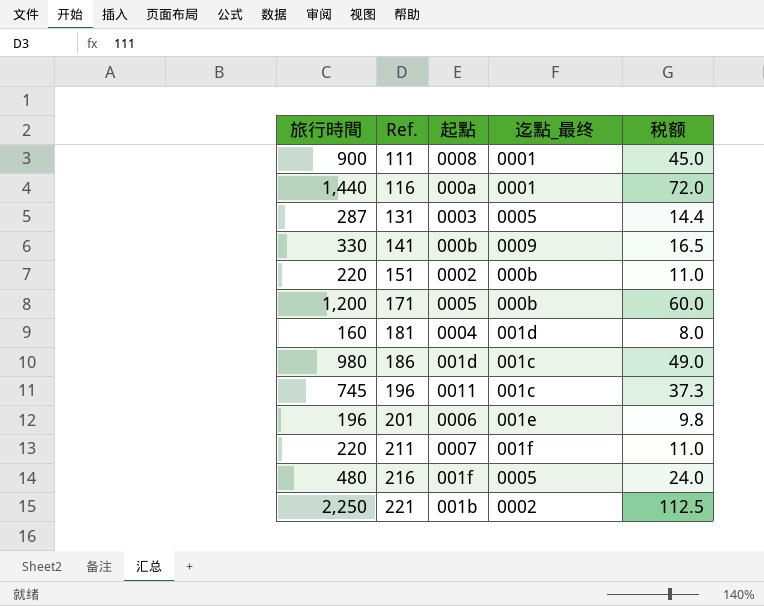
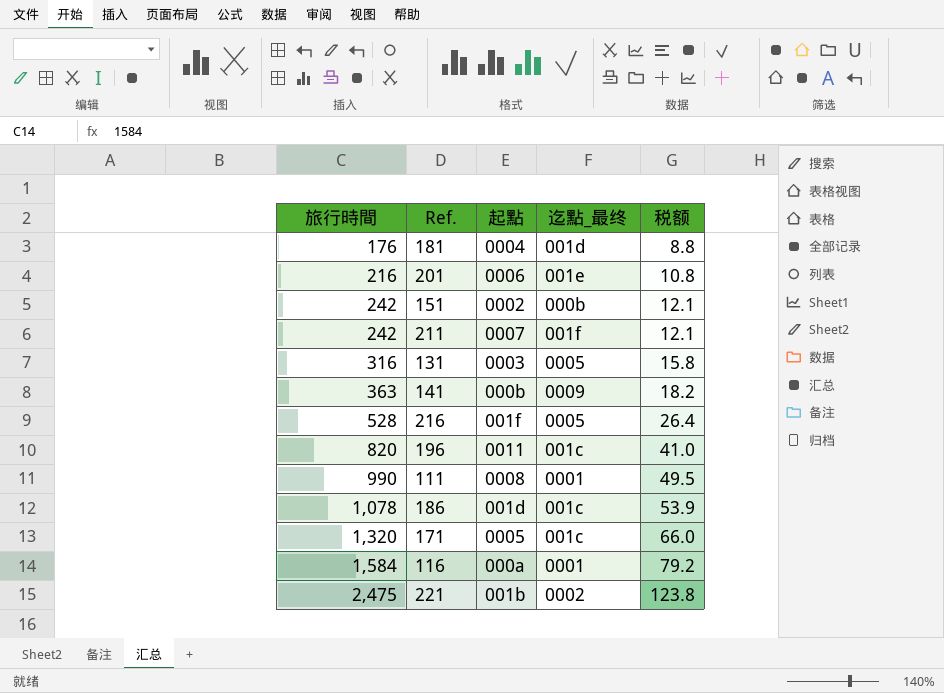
row order: Ref. ascending -> 旅行時間 ascending
181 | 旅行時間: 160 -> 176
181 | 税额: 8.0 -> 8.8
201 | 旅行時間: 196 -> 216
201 | 税额: 9.8 -> 10.8
151 | 旅行時間: 220 -> 242
151 | 税额: 11.0 -> 12.1
211 | 旅行時間: 220 -> 242
211 | 税额: 11.0 -> 12.1
131 | 旅行時間: 287 -> 316
131 | 税额: 14.4 -> 15.8
141 | 旅行時間: 330 -> 363
141 | 税额: 16.5 -> 18.2
216 | 旅行時間: 480 -> 528
216 | 税额: 24.0 -> 26.4
196 | 旅行時間: 745 -> 820
196 | 税额: 37.3 -> 41.0
111 | 旅行時間: 900 -> 990
111 | 税额: 45.0 -> 49.5
186 | 旅行時間: 980 -> 1,078
186 | 税额: 49.0 -> 53.9
171 | 旅行時間: 1,200 -> 1,320
171 | 迄點_最终: 000b -> 001c
171 | 税额: 60.0 -> 66.0
116 | 旅行時間: 1,440 -> 1,584
116 | 税额: 72.0 -> 79.2
221 | 旅行時間: 2,250 -> 2,475
221 | 税额: 112.5 -> 123.8

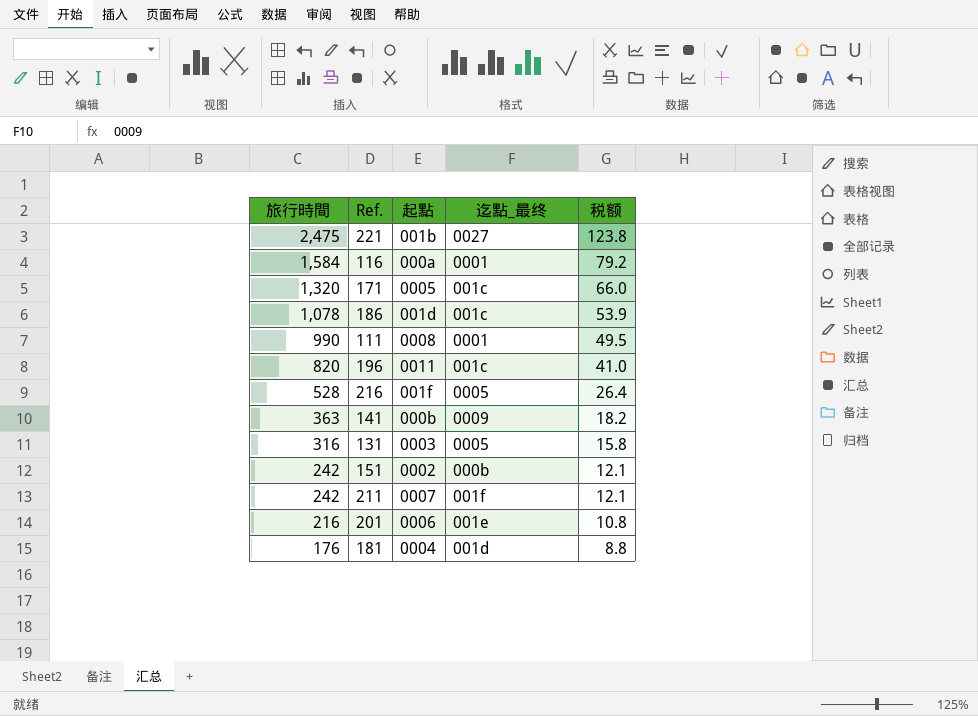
row order: 旅行時間 ascending -> 旅行時間 descending
221 | 迄點_最终: 0002 -> 0027

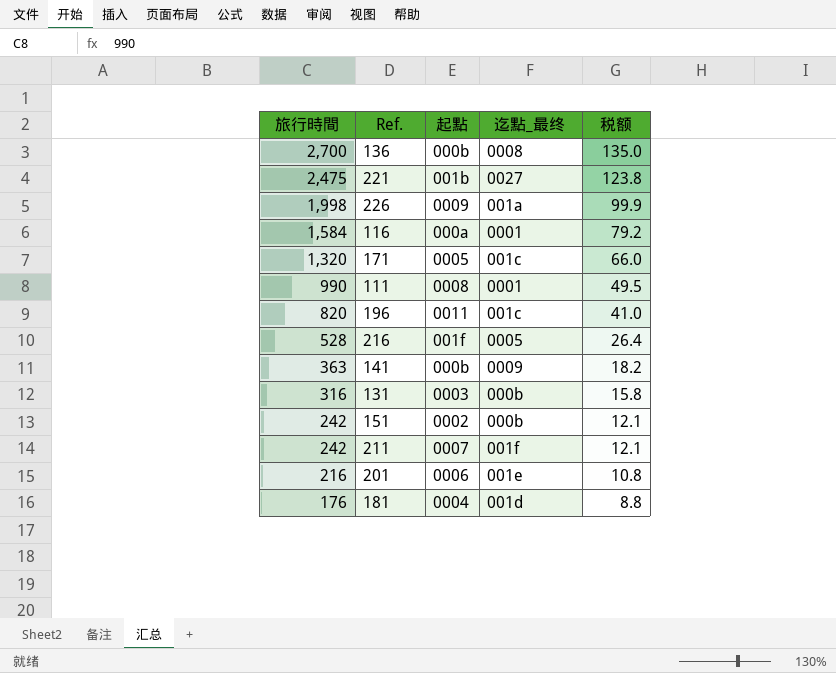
row 186: 1,078 | 001d | 001c | 53.9 -> none
row 136: none -> 2,700 | 000b | 0008 | 135.0
row 226: none -> 1,998 | 0009 | 001a | 99.9
131 | 迄點_最终: 0005 -> 000b

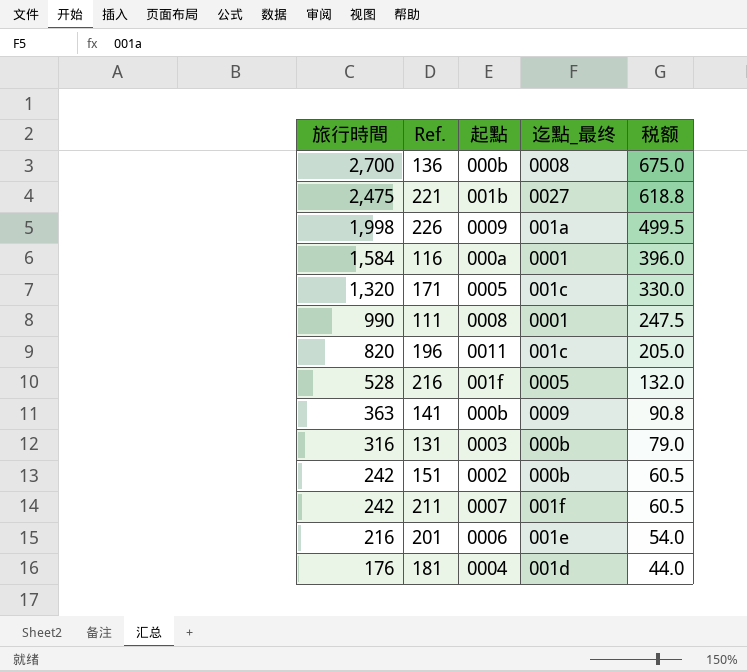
column 税额 | formula: [旅行時間] * 0.05 -> [旅行時間] * 0.25

